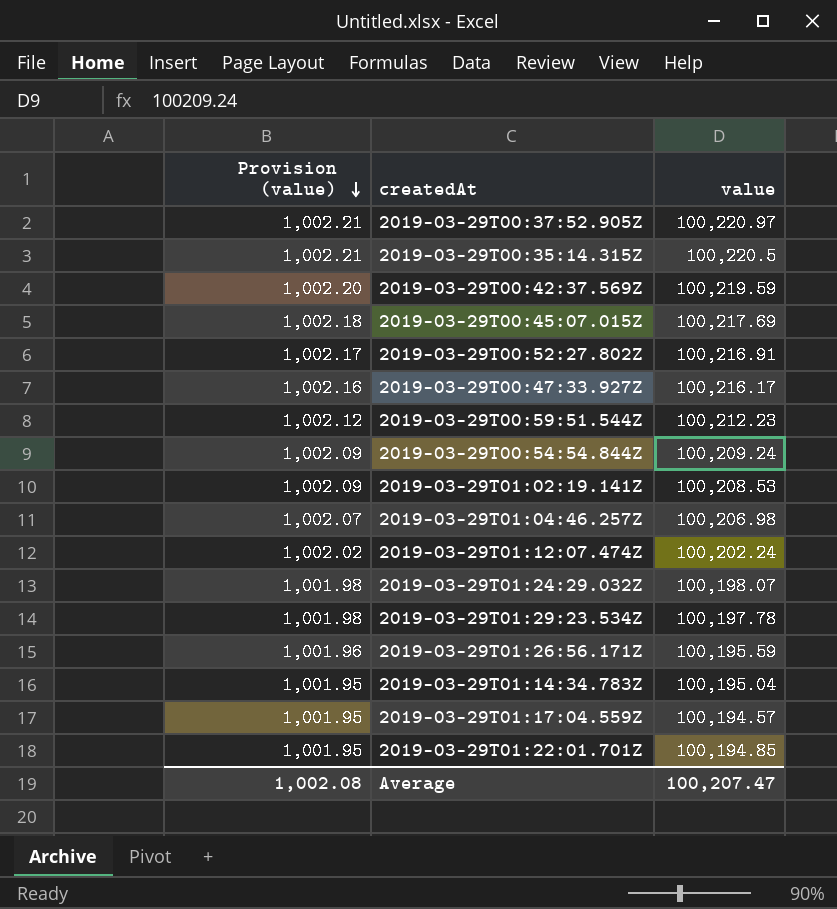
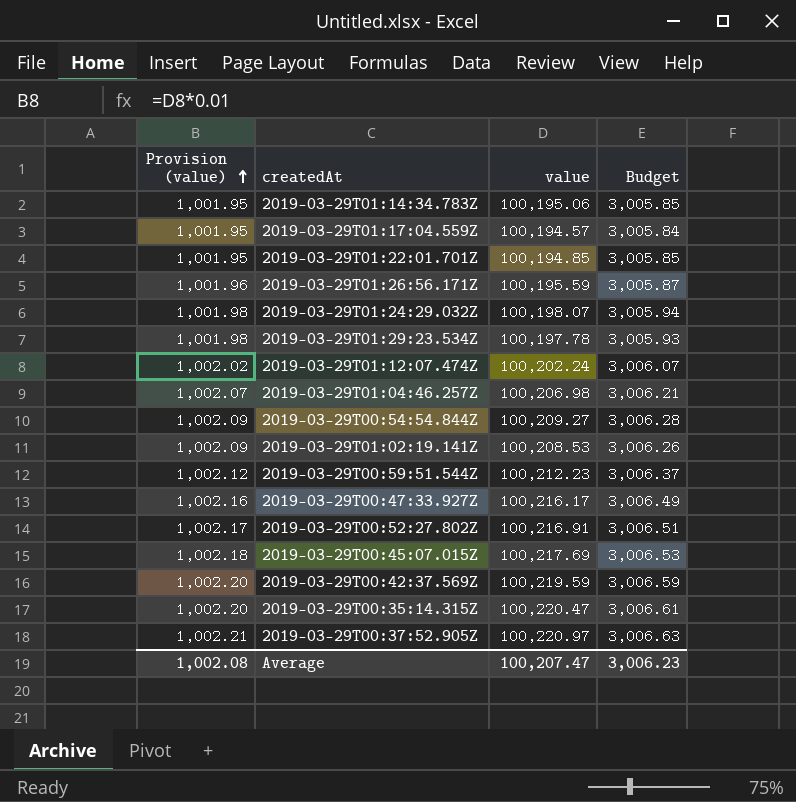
row order: Provision (value) descending -> Provision (value) ascending
column Budget | formula: none -> [value] * 0.03
2019-03-29T01:14:34.783Z | value: 100,195.04 -> 100,195.06
2019-03-29T00:54:54.844Z | value: 100,209.24 -> 100,209.27
2019-03-29T00:35:14.315Z | Provision (value): 1,002.21 -> 1,002.20
2019-03-29T00:35:14.315Z | value: 100,220.5 -> 100,220.47

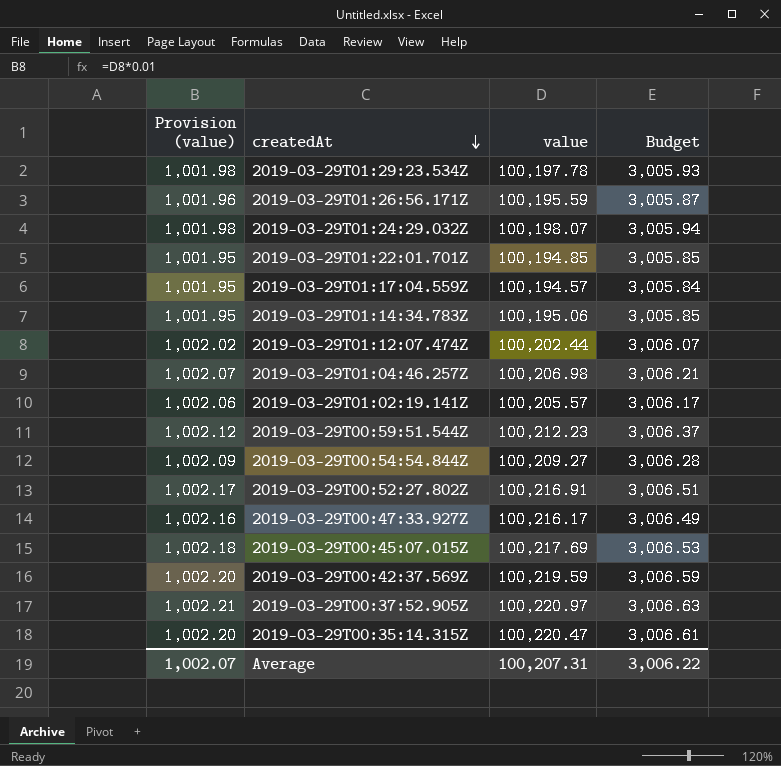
row order: Provision (value) ascending -> createdAt descending
2019-03-29T01:12:07.474Z | value: 100,202.24 -> 100,202.44
2019-03-29T01:02:19.141Z | Provision (value): 1,002.09 -> 1,002.06
2019-03-29T01:02:19.141Z | value: 100,208.53 -> 100,205.57
2019-03-29T01:02:19.141Z | Budget: 3,006.26 -> 3,006.17
Average | Provision (value): 1,002.08 -> 1,002.07
Average | value: 100,207.47 -> 100,207.31
Average | Budget: 3,006.23 -> 3,006.22

